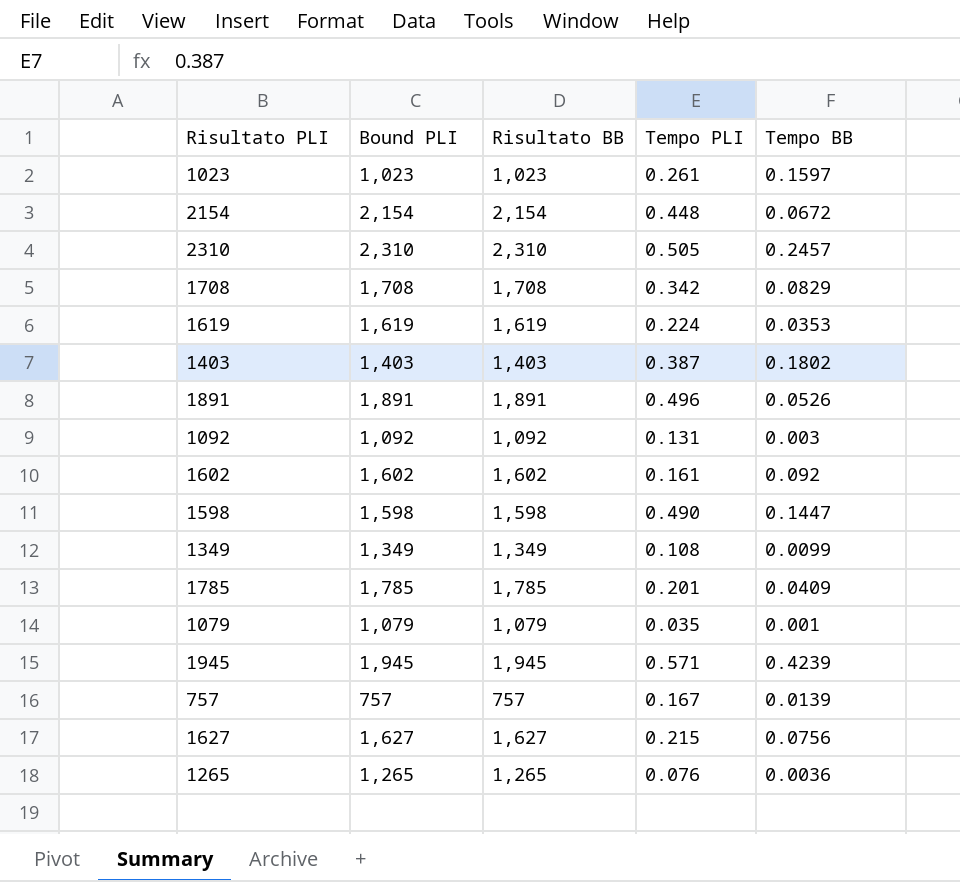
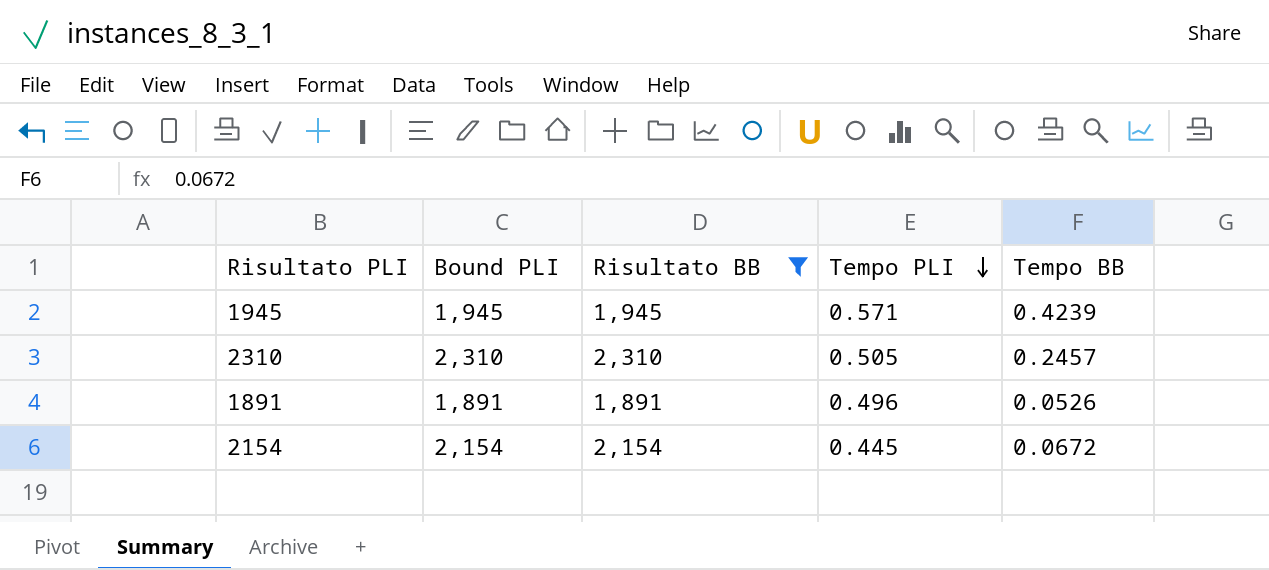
filter: none -> Risultato BB >= 1,891
row order: none -> Tempo PLI descending
2154 | Tempo PLI: 0.448 -> 0.445

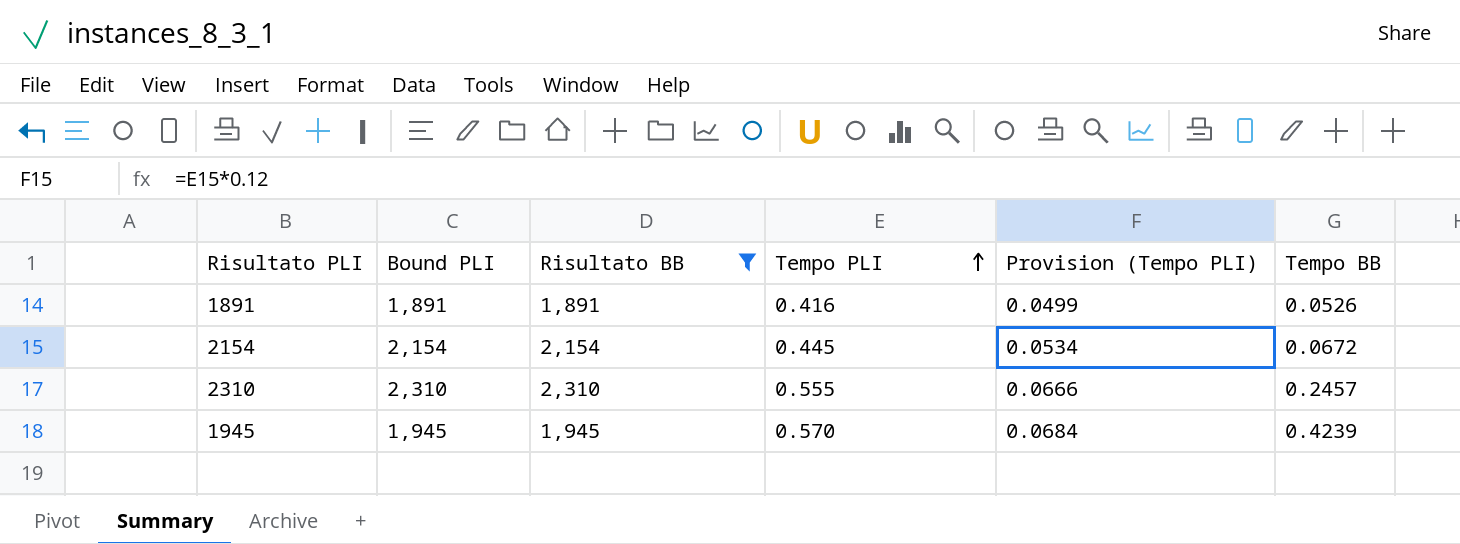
row order: Tempo PLI descending -> Tempo PLI ascending
column Provision (Tempo PLI) | formula: none -> [Tempo PLI] * 0.12
1891 | Tempo PLI: 0.496 -> 0.416
2310 | Tempo PLI: 0.505 -> 0.555
1945 | Tempo PLI: 0.571 -> 0.570

